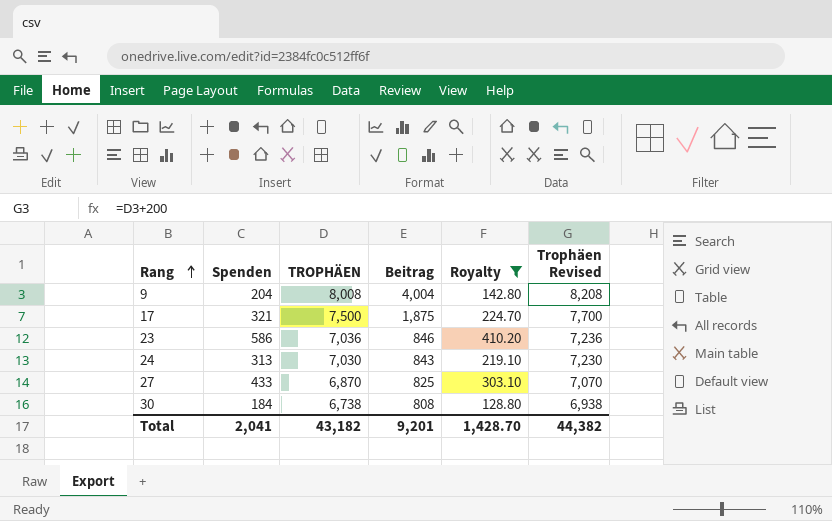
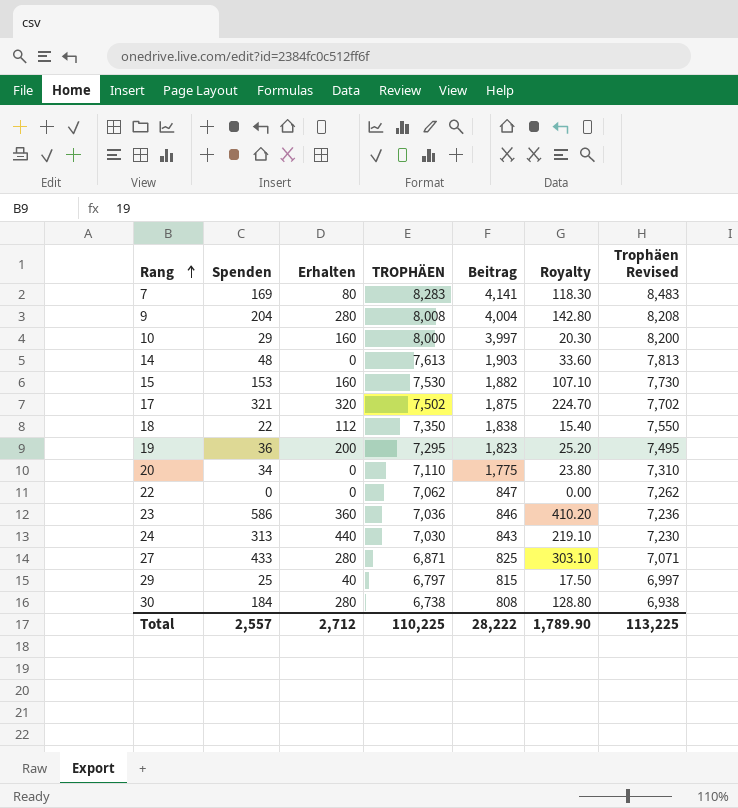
filter: Royalty >= 128.80 -> none
column Erhalten | position: none -> 3
17 | TROPHÄEN: 7,500 -> 7,502
17 | Trophäen Revised: 7,700 -> 7,702
27 | TROPHÄEN: 6,870 -> 6,871
27 | Trophäen Revised: 7,070 -> 7,071
Total | Spenden: 2,041 -> 2,557
Total | TROPHÄEN: 43,182 -> 110,225
Total | Beitrag: 9,201 -> 28,222
Total | Royalty: 1,428.70 -> 1,789.90
Total | Trophäen Revised: 44,382 -> 113,225

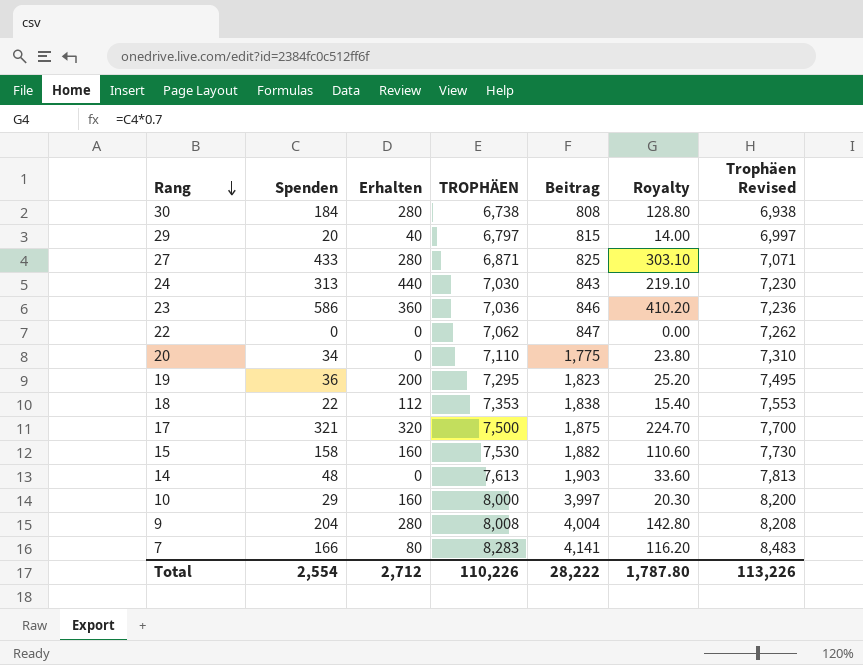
row order: Rang ascending -> Rang descending
29 | Spenden: 25 -> 20
29 | Royalty: 17.50 -> 14.00
18 | TROPHÄEN: 7,350 -> 7,353
18 | Trophäen Revised: 7,550 -> 7,553
17 | TROPHÄEN: 7,502 -> 7,500
17 | Trophäen Revised: 7,702 -> 7,700
15 | Spenden: 153 -> 158
15 | Royalty: 107.10 -> 110.60
7 | Spenden: 169 -> 166
7 | Royalty: 118.30 -> 116.20
Total | Spenden: 2,557 -> 2,554
Total | TROPHÄEN: 110,225 -> 110,226
Total | Royalty: 1,789.90 -> 1,787.80
Total | Trophäen Revised: 113,225 -> 113,226

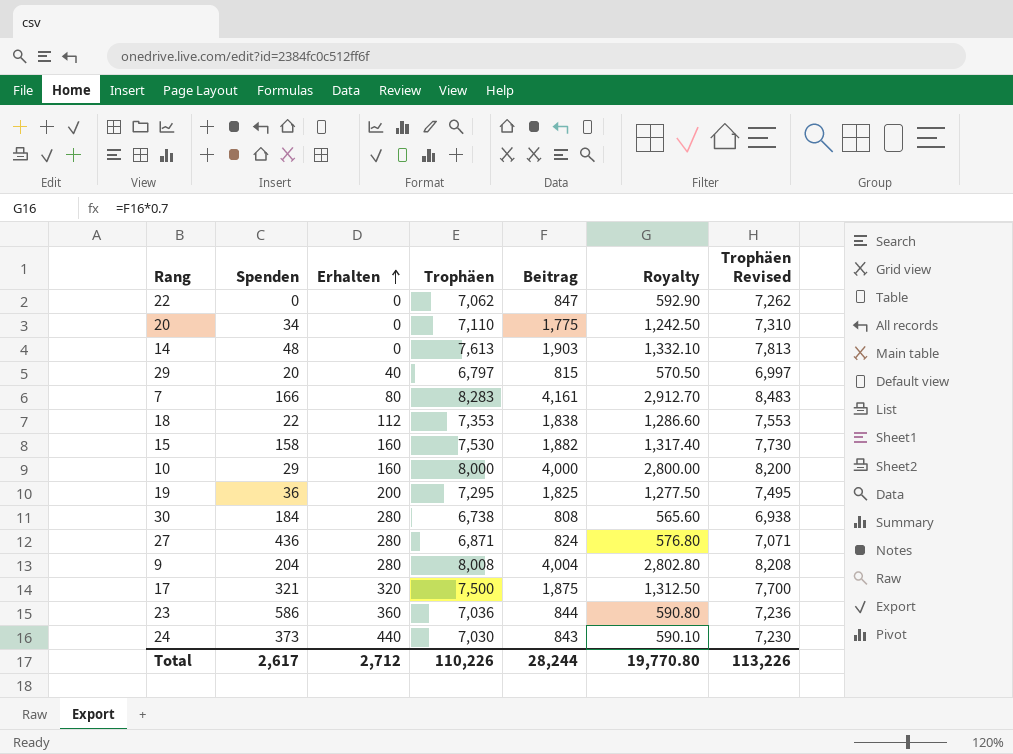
row order: Rang descending -> Erhalten ascending
column name: TROPHÄEN -> Trophäen
column Royalty | formula: [Spenden] * 0.7 -> [Beitrag] * 0.7
7 | Beitrag: 4,141 -> 4,161
10 | Beitrag: 3,997 -> 4,000
19 | Beitrag: 1,823 -> 1,825
27 | Spenden: 433 -> 436
27 | Beitrag: 825 -> 824
23 | Beitrag: 846 -> 844
24 | Spenden: 313 -> 373
Total | Spenden: 2,554 -> 2,617
Total | Beitrag: 28,222 -> 28,244
Total | Royalty: 1,787.80 -> 19,770.80

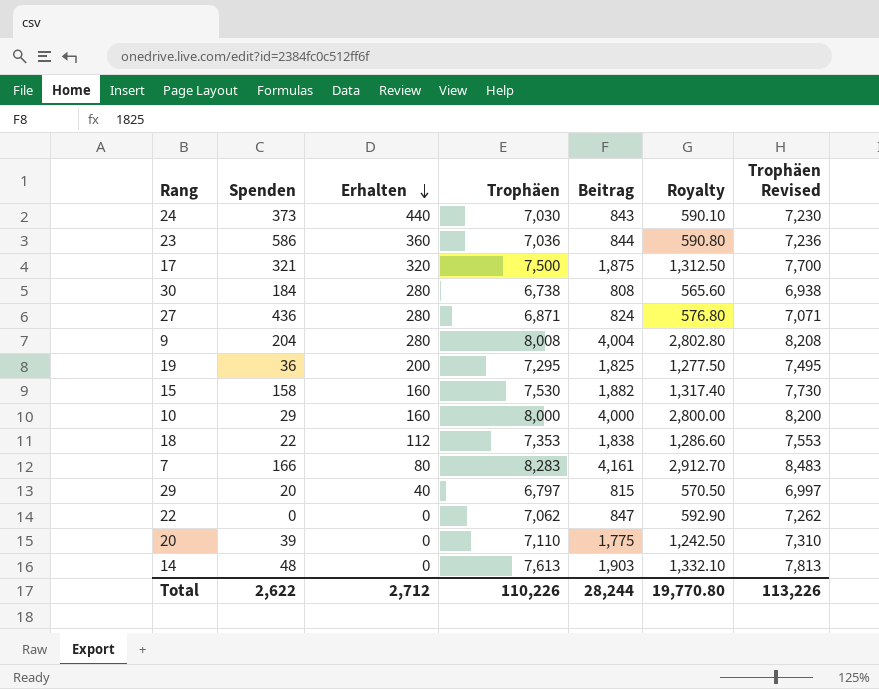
row order: Erhalten ascending -> Erhalten descending
20 | Spenden: 34 -> 39
Total | Spenden: 2,617 -> 2,622

